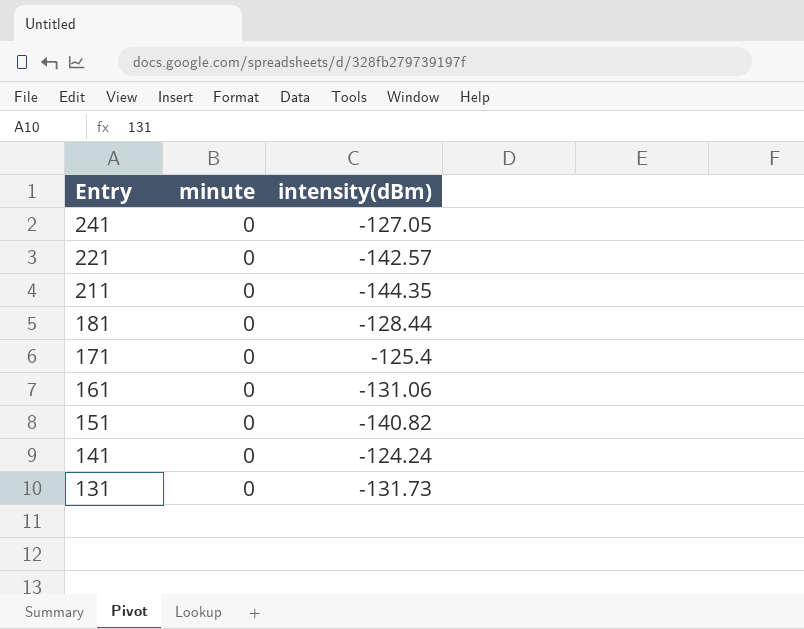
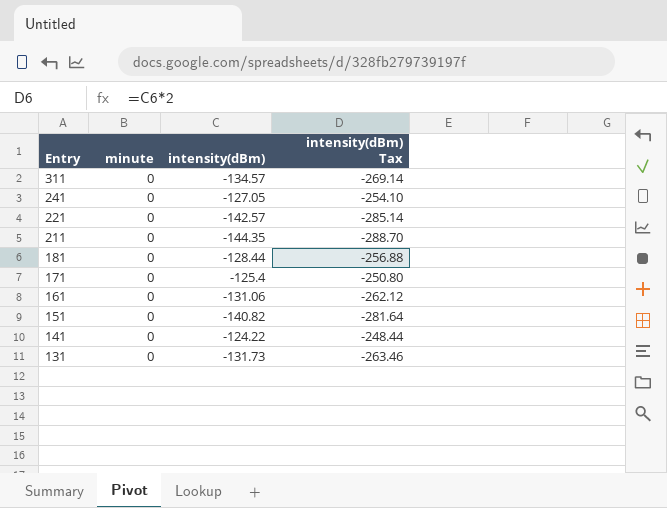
column intensity(dBm) Tax | formula: none -> [intensity(dBm)] * 2
row 311: none -> 0 | -134.57 | -269.14
141 | intensity(dBm): -124.24 -> -124.22

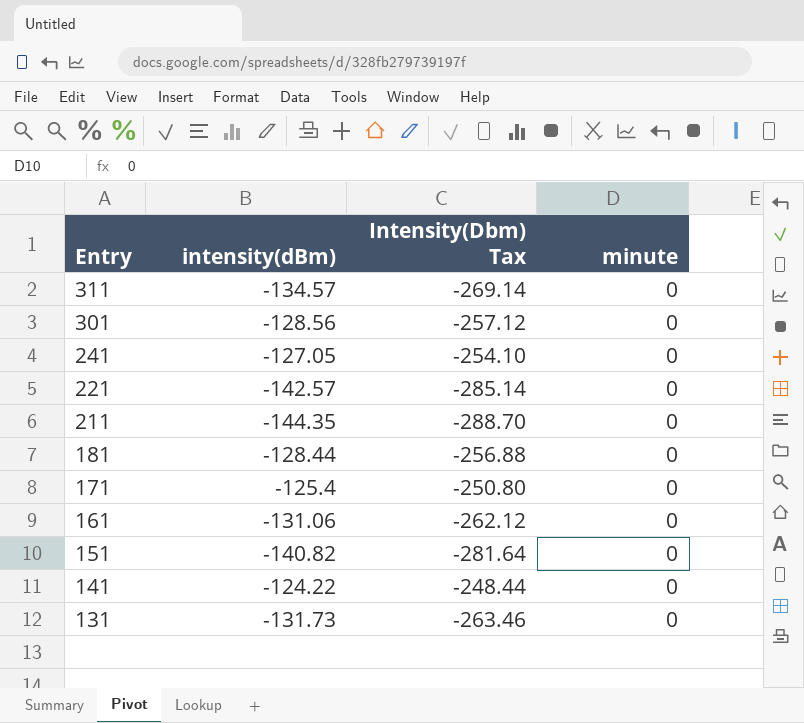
column name: intensity(dBm) Tax -> Intensity(Dbm) Tax
column minute | position: 2 -> 4
row 301: none -> -128.56 | -257.12 | 0

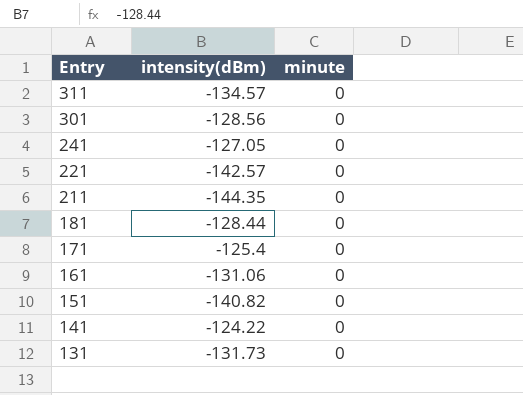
column Intensity(Dbm) Tax | formula: [intensity(dBm)] * 2 -> none

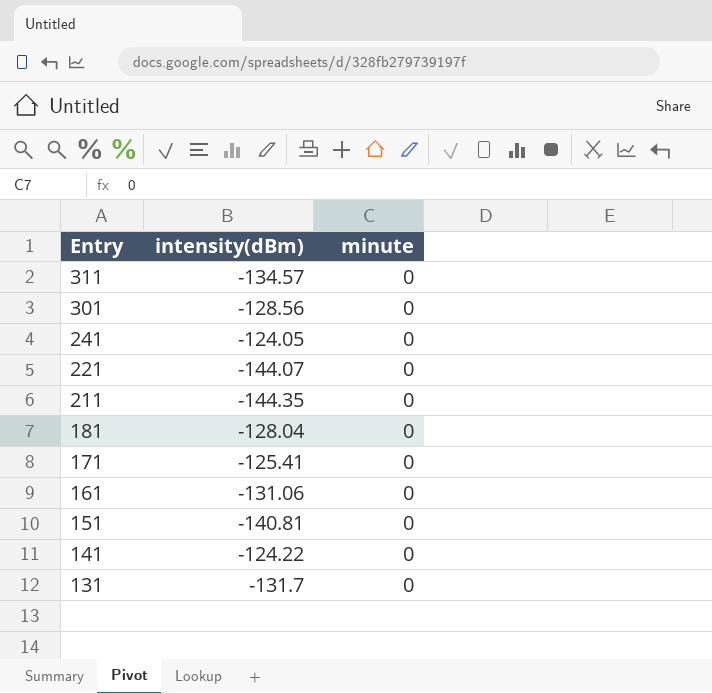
241 | intensity(dBm): -127.05 -> -124.05
221 | intensity(dBm): -142.57 -> -144.07
181 | intensity(dBm): -128.44 -> -128.04
171 | intensity(dBm): -125.4 -> -125.41
151 | intensity(dBm): -140.82 -> -140.81
131 | intensity(dBm): -131.73 -> -131.7

